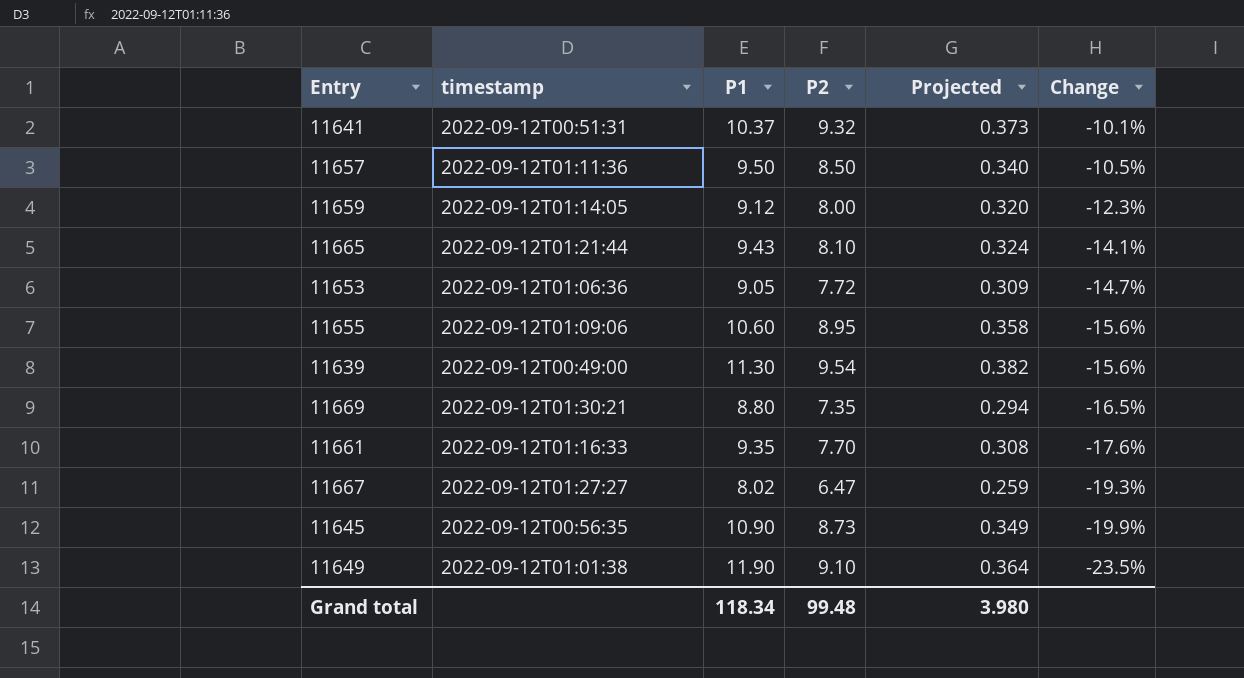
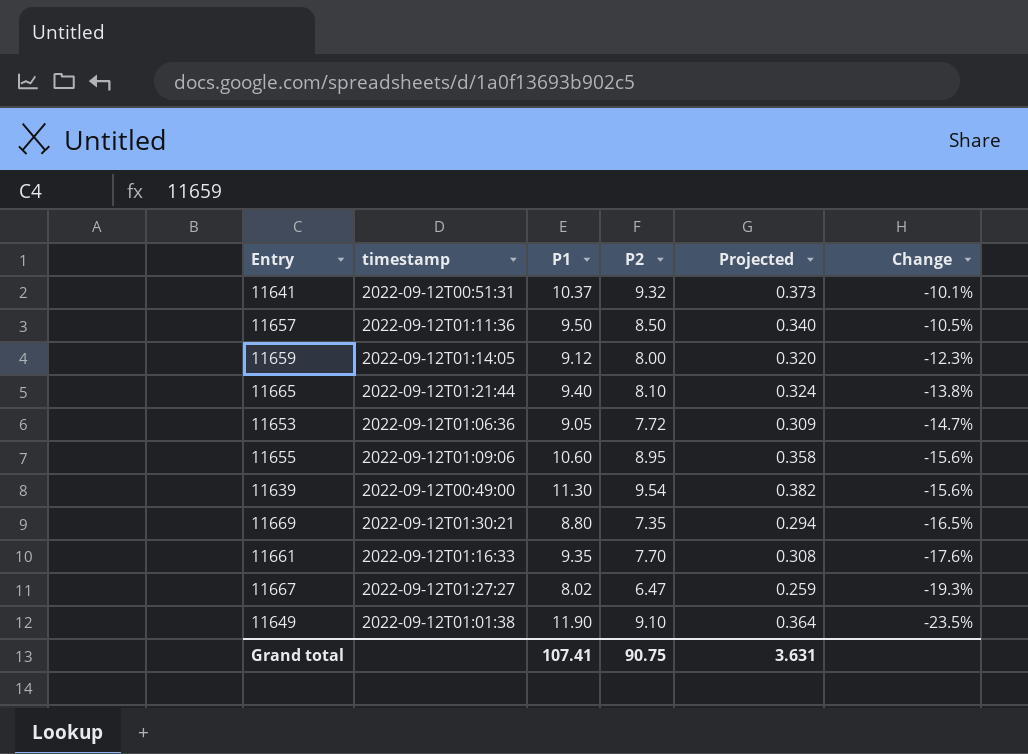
row 11645: 2022-09-12T00:56:35 | 10.90 | 8.73 | 0.349 | -19.9% -> none
11665 | P1: 9.43 -> 9.40
11665 | Change: -14.1% -> -13.8%
Grand total | P1: 118.34 -> 107.41
Grand total | P2: 99.48 -> 90.75
Grand total | Projected: 3.980 -> 3.631

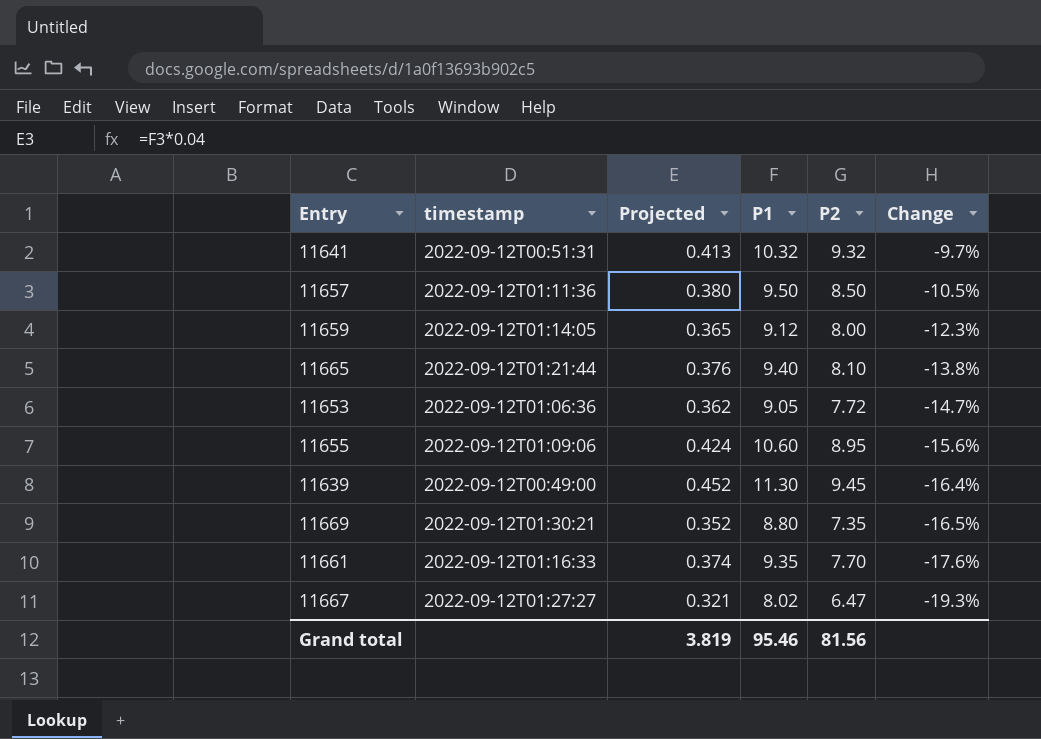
column Projected | formula: [P2] * 0.04 -> [P1] * 0.04
column Projected | position: 5 -> 3
row 11649: 2022-09-12T01:01:38 | 11.90 | 9.10 | 0.364 | -23.5% -> none
11641 | P1: 10.37 -> 10.32
11641 | Change: -10.1% -> -9.7%
11639 | P2: 9.54 -> 9.45
11639 | Change: -15.6% -> -16.4%
Grand total | Projected: 3.631 -> 3.819
Grand total | P1: 107.41 -> 95.46
Grand total | P2: 90.75 -> 81.56

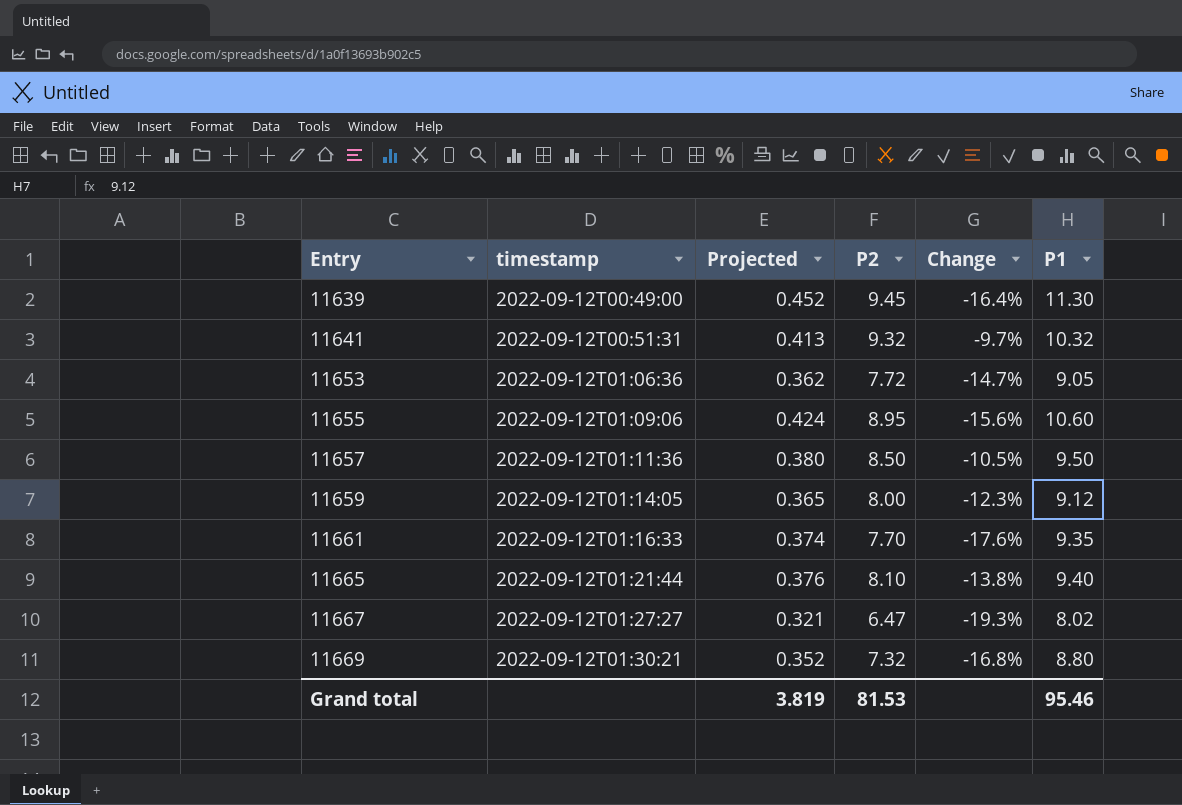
row order: Change descending -> Entry ascending
column P1 | position: 4 -> 6
11669 | P2: 7.35 -> 7.32
11669 | Change: -16.5% -> -16.8%
Grand total | P2: 81.56 -> 81.53

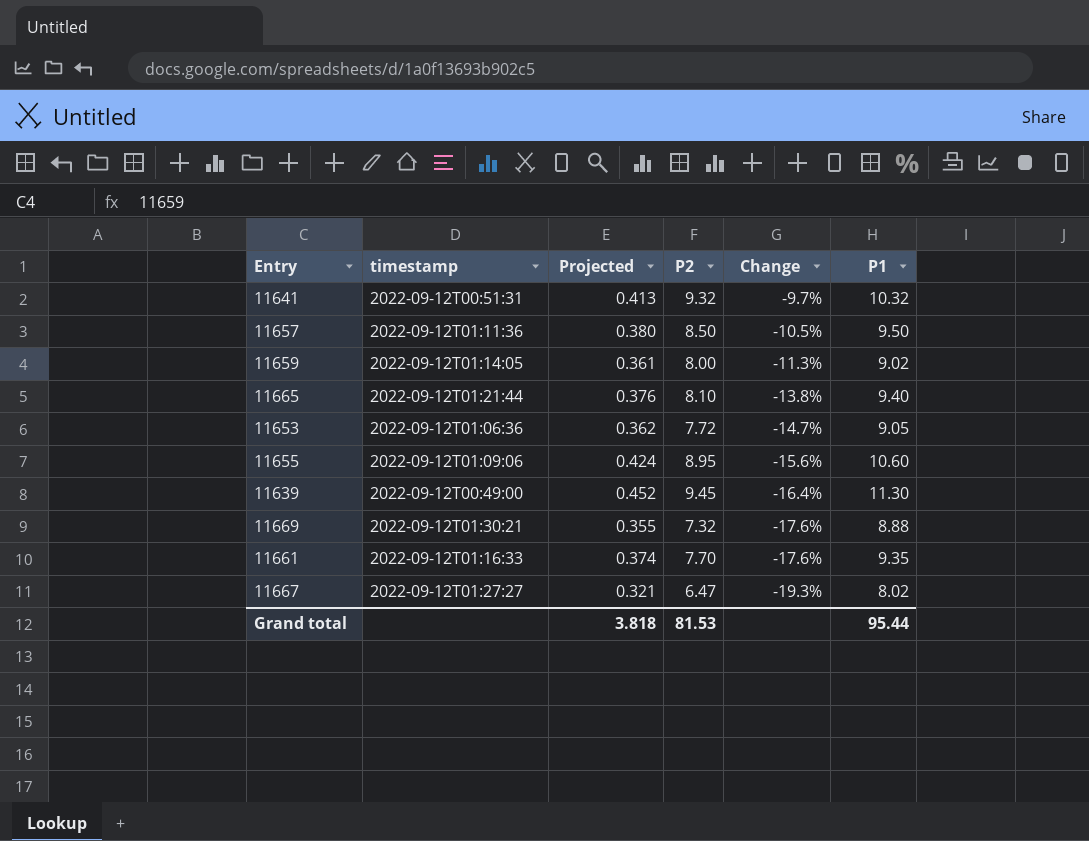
row order: Entry ascending -> Change descending
11659 | Projected: 0.365 -> 0.361
11659 | Change: -12.3% -> -11.3%
11659 | P1: 9.12 -> 9.02
11669 | Projected: 0.352 -> 0.355
11669 | Change: -16.8% -> -17.6%
11669 | P1: 8.80 -> 8.88
Grand total | Projected: 3.819 -> 3.818
Grand total | P1: 95.46 -> 95.44

